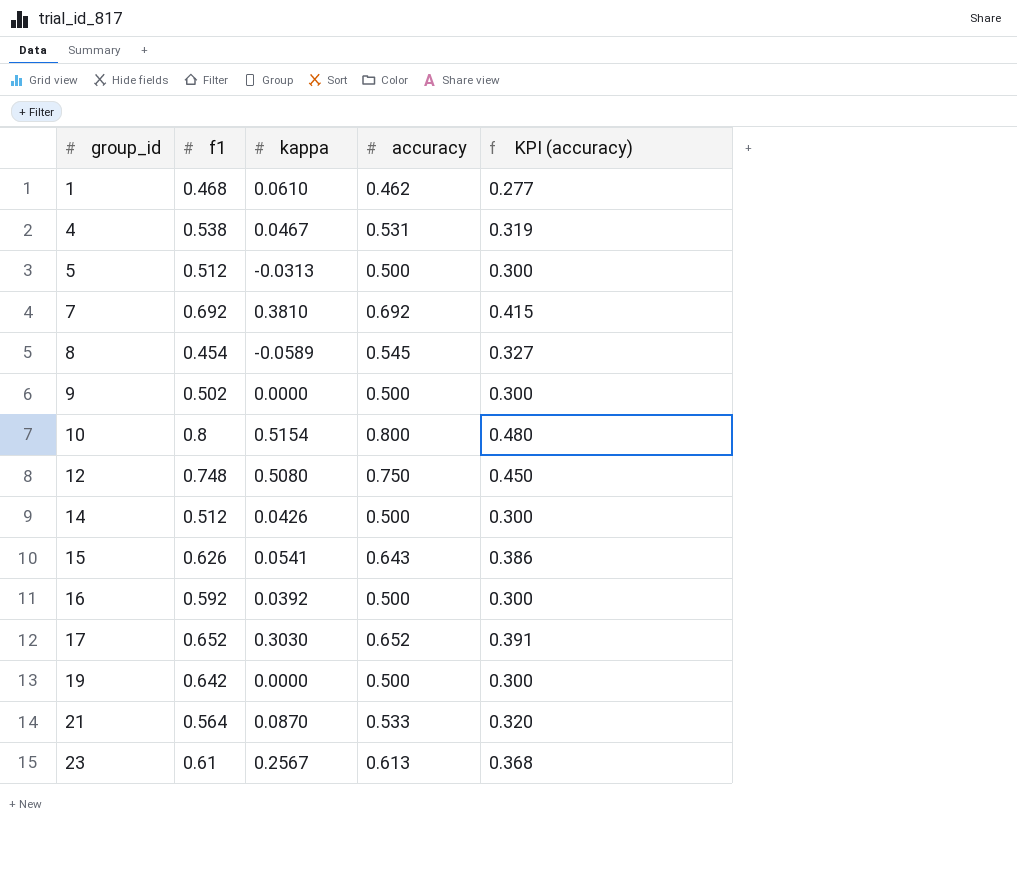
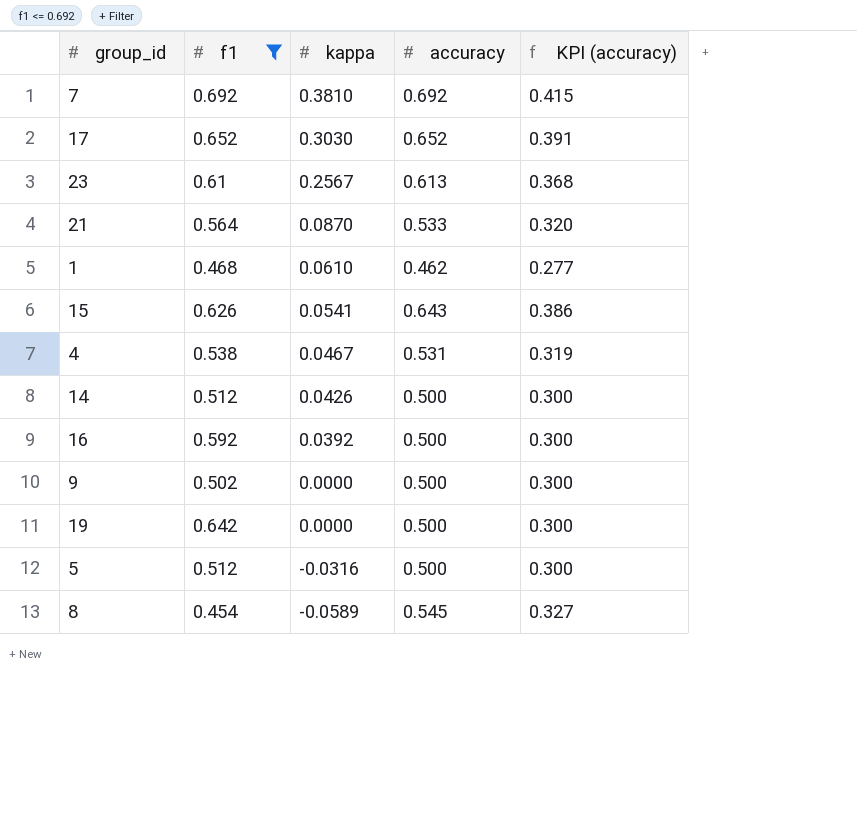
filter: none -> f1 <= 0.692
row order: group_id ascending -> kappa descending
5 | kappa: -0.0313 -> -0.0316

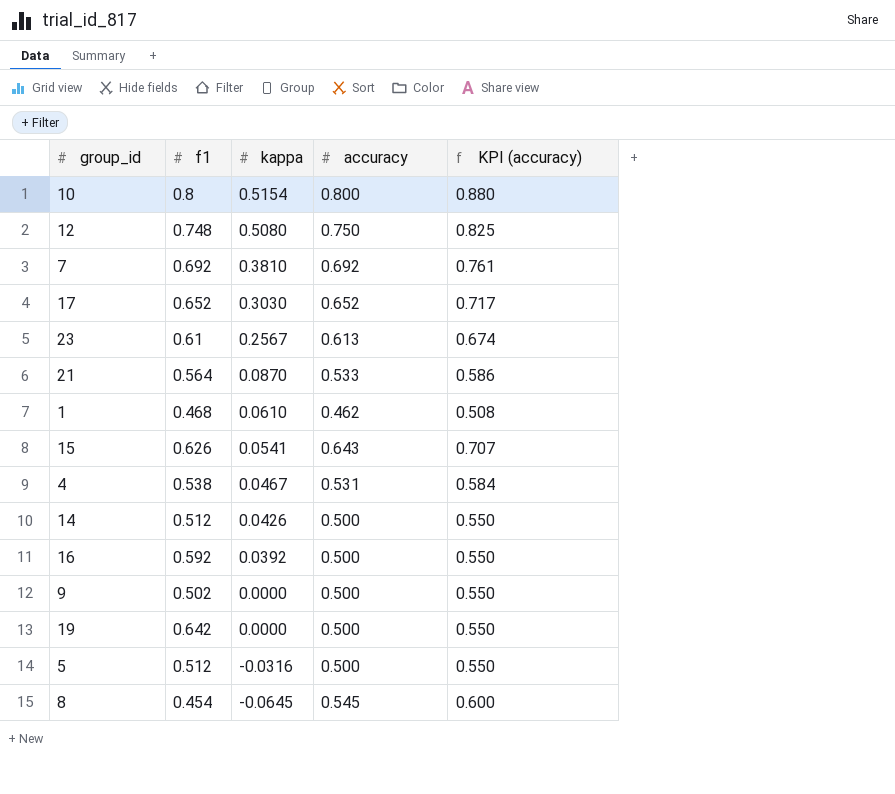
filter: f1 <= 0.692 -> none
column KPI (accuracy) | formula: [accuracy] * 0.6 -> [accuracy] * 1.1
8 | kappa: -0.0589 -> -0.0645

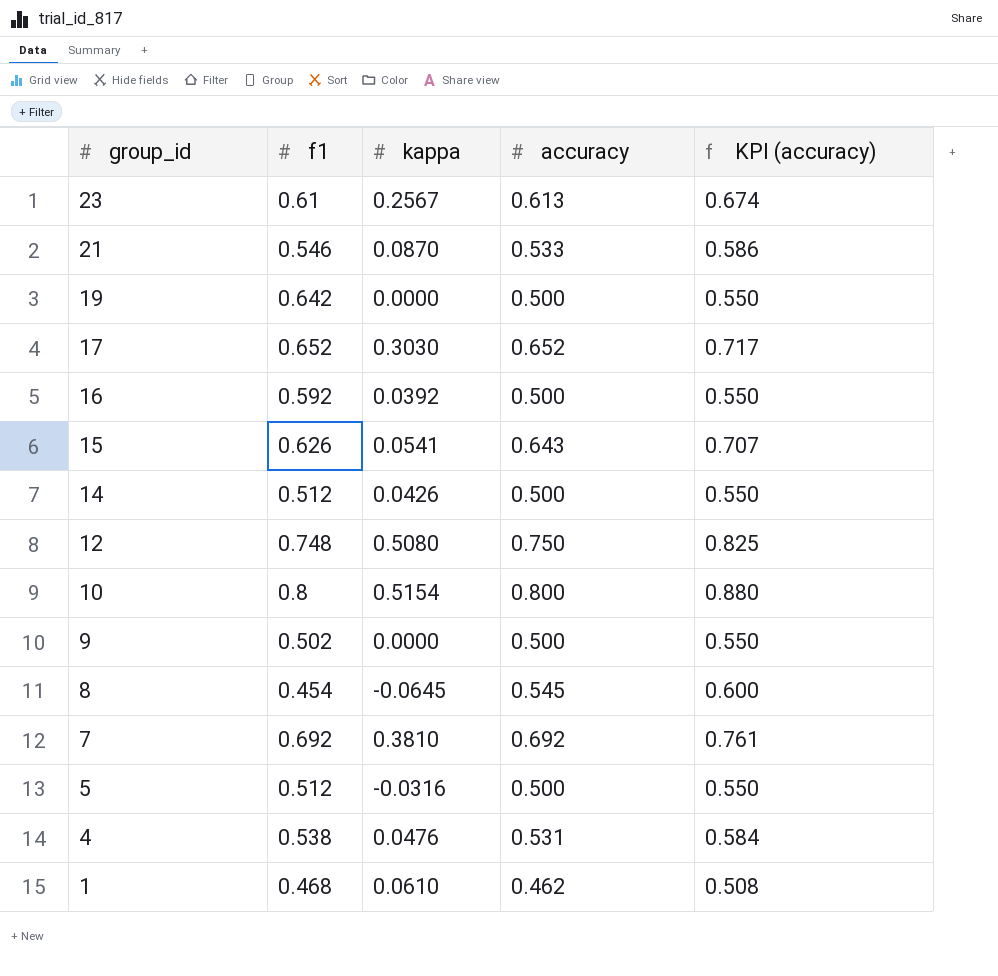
row order: kappa descending -> group_id descending
21 | f1: 0.564 -> 0.546
4 | kappa: 0.0467 -> 0.0476

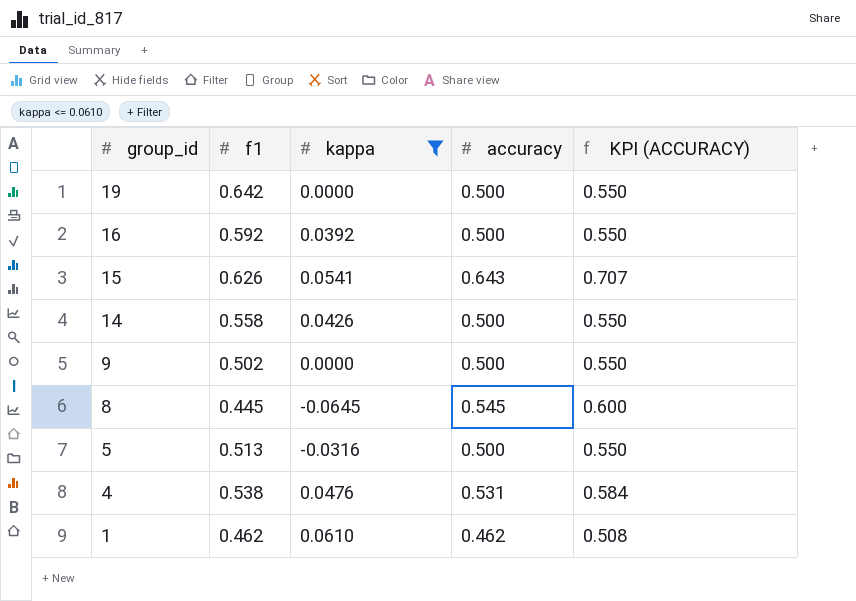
filter: none -> kappa <= 0.0610
column name: KPI (accuracy) -> KPI (ACCURACY)
14 | f1: 0.512 -> 0.558
8 | f1: 0.454 -> 0.445
5 | f1: 0.512 -> 0.513
1 | f1: 0.468 -> 0.462

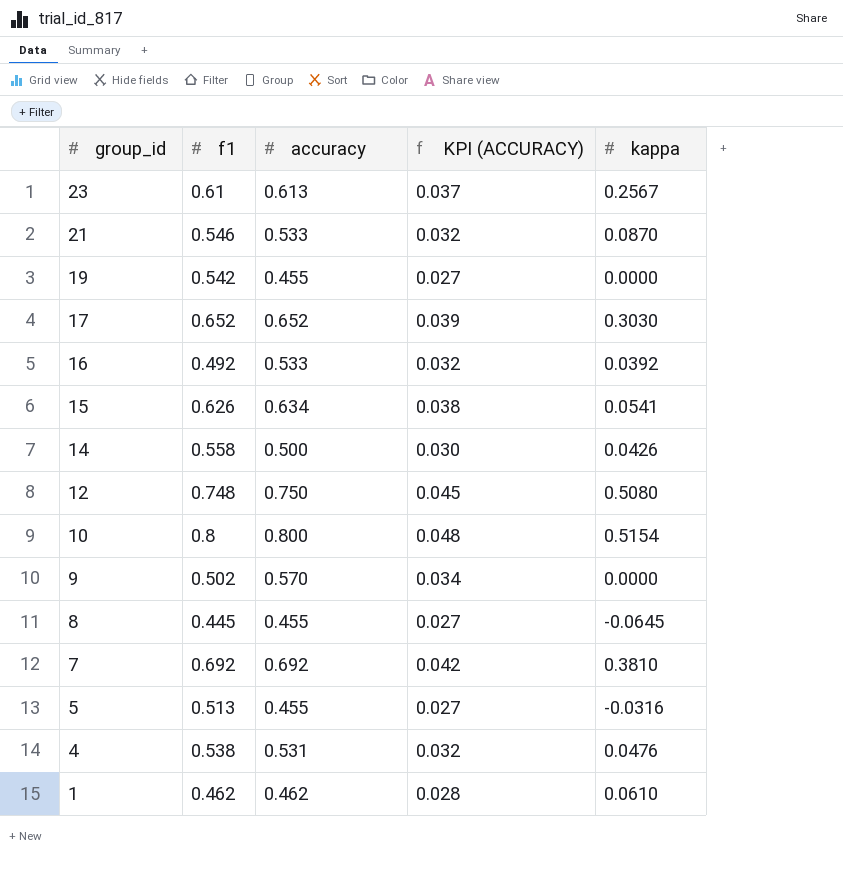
filter: kappa <= 0.0610 -> none
column KPI (ACCURACY) | formula: [accuracy] * 1.1 -> [accuracy] * 0.06
column kappa | position: 3 -> 5
19 | f1: 0.642 -> 0.542
19 | accuracy: 0.500 -> 0.455
16 | f1: 0.592 -> 0.492
16 | accuracy: 0.500 -> 0.533
15 | accuracy: 0.643 -> 0.634
9 | accuracy: 0.500 -> 0.570
8 | accuracy: 0.545 -> 0.455
5 | accuracy: 0.500 -> 0.455

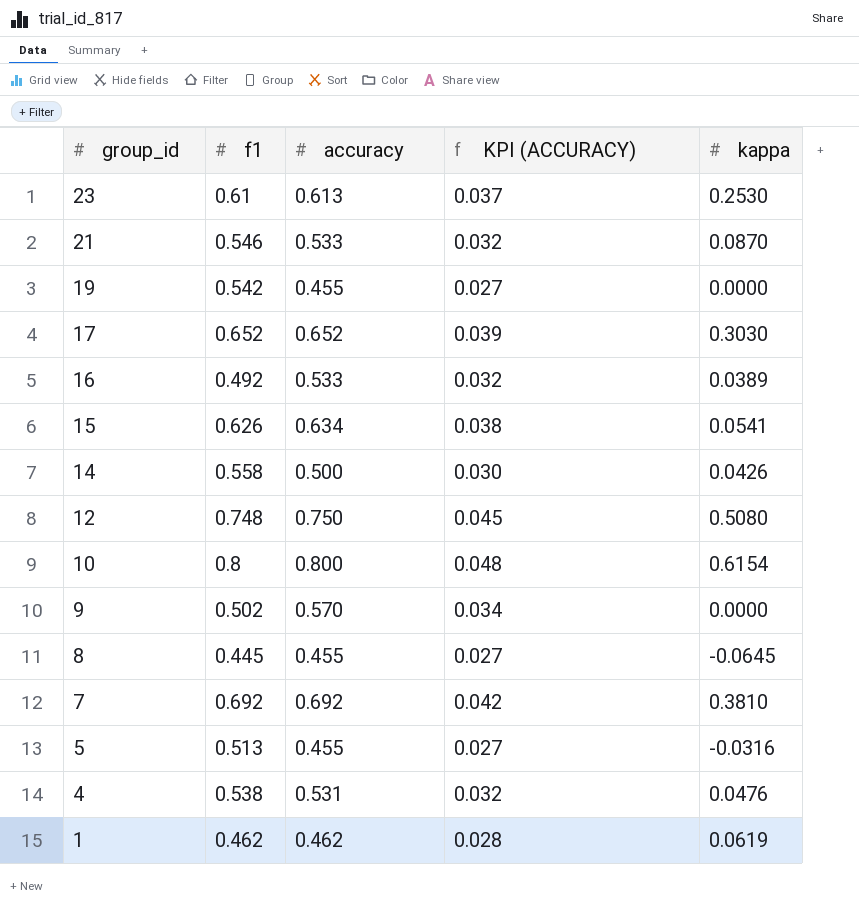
23 | kappa: 0.2567 -> 0.2530
16 | kappa: 0.0392 -> 0.0389
10 | kappa: 0.5154 -> 0.6154
1 | kappa: 0.0610 -> 0.0619

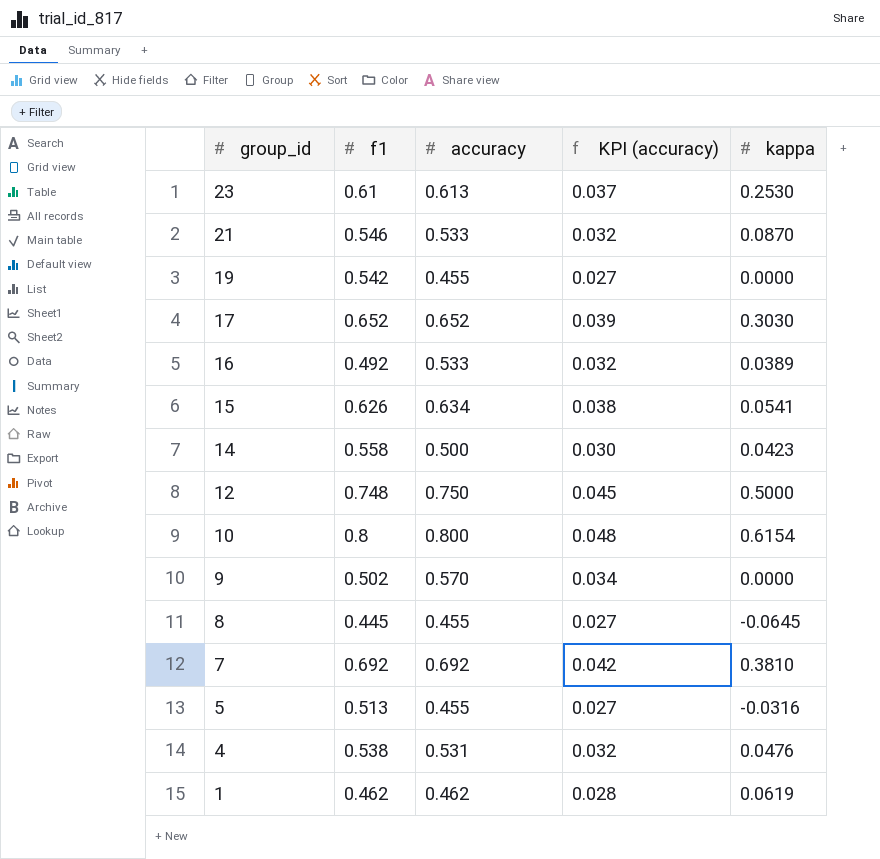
column name: KPI (ACCURACY) -> KPI (accuracy)
14 | kappa: 0.0426 -> 0.0423
12 | kappa: 0.5080 -> 0.5000

